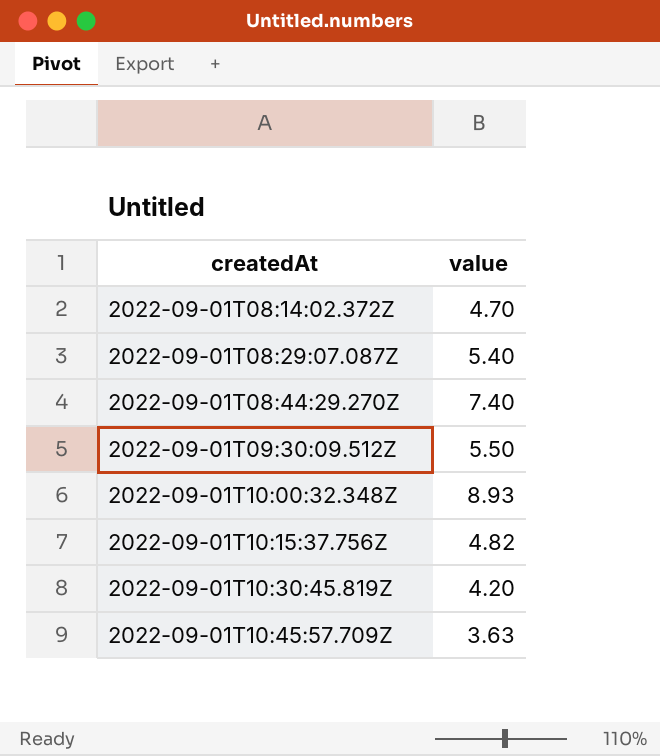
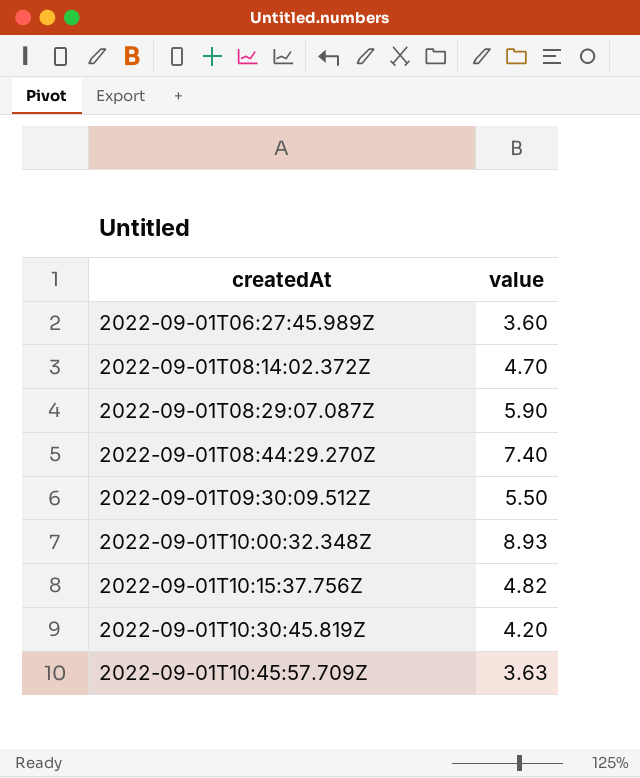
row 2022-09-01T06:27:45.989Z: none -> 3.60
2022-09-01T08:29:07.087Z | value: 5.40 -> 5.90

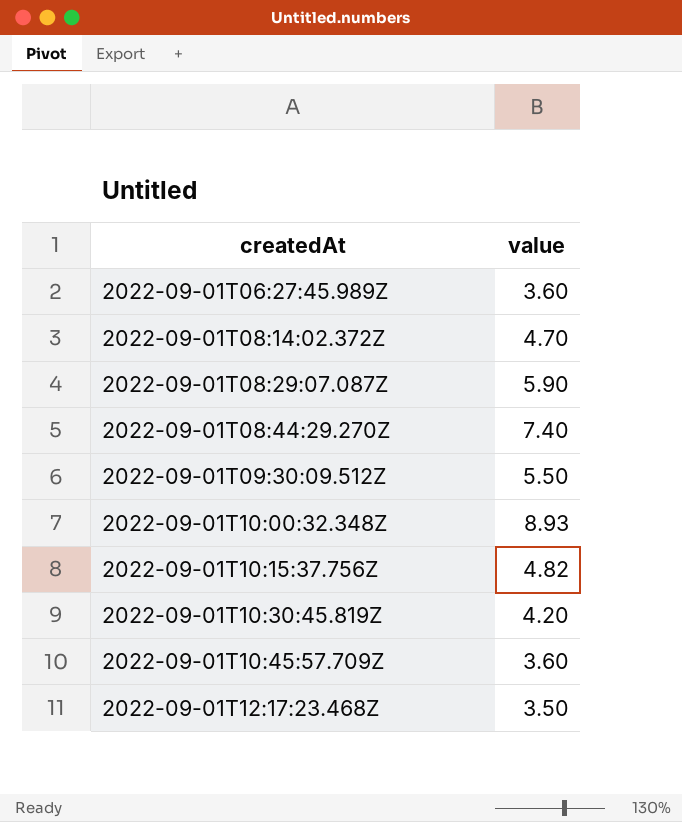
2022-09-01T10:45:57.709Z | value: 3.63 -> 3.60
row 2022-09-01T12:17:23.468Z: none -> 3.50

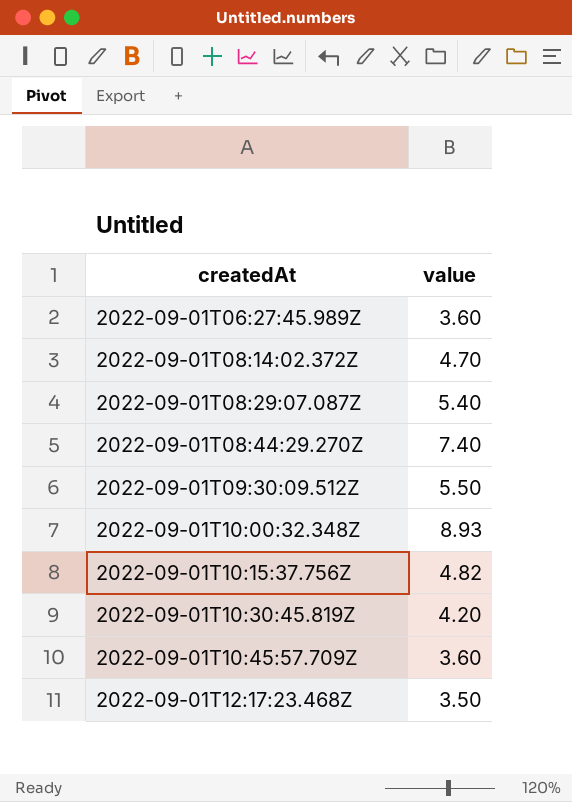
2022-09-01T08:29:07.087Z | value: 5.90 -> 5.40

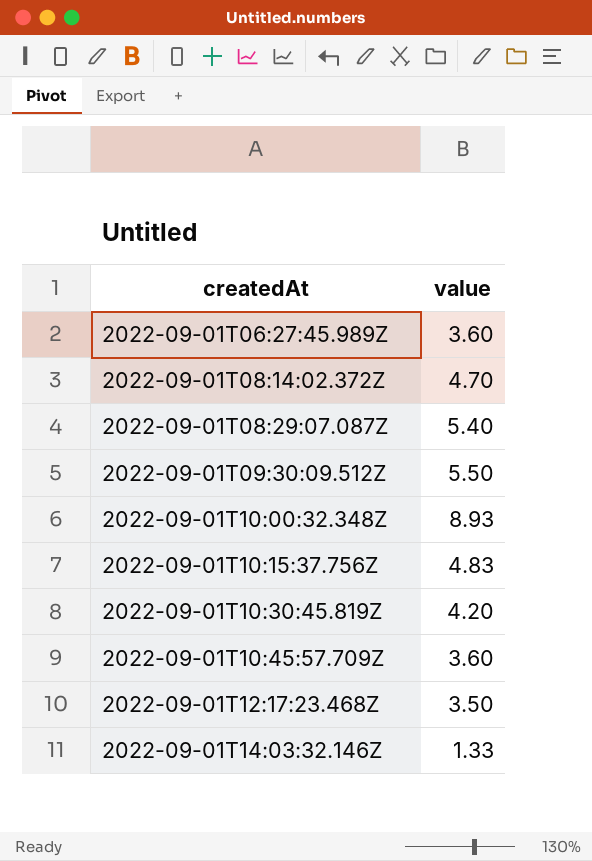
row 2022-09-01T08:44:29.270Z: 7.40 -> none
2022-09-01T10:15:37.756Z | value: 4.82 -> 4.83
row 2022-09-01T14:03:32.146Z: none -> 1.33

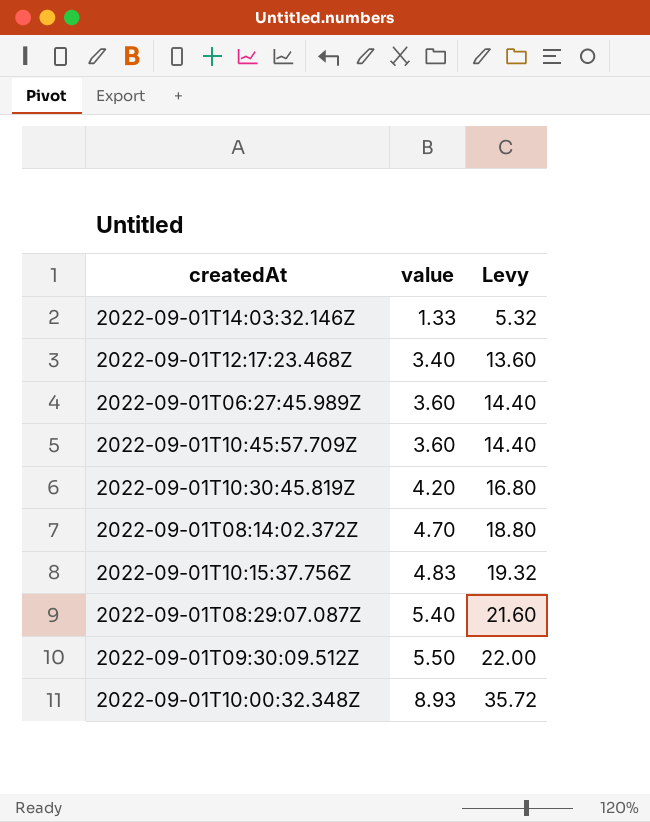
row order: createdAt ascending -> value ascending
column Levy | formula: none -> [value] * 4
2022-09-01T12:17:23.468Z | value: 3.50 -> 3.40

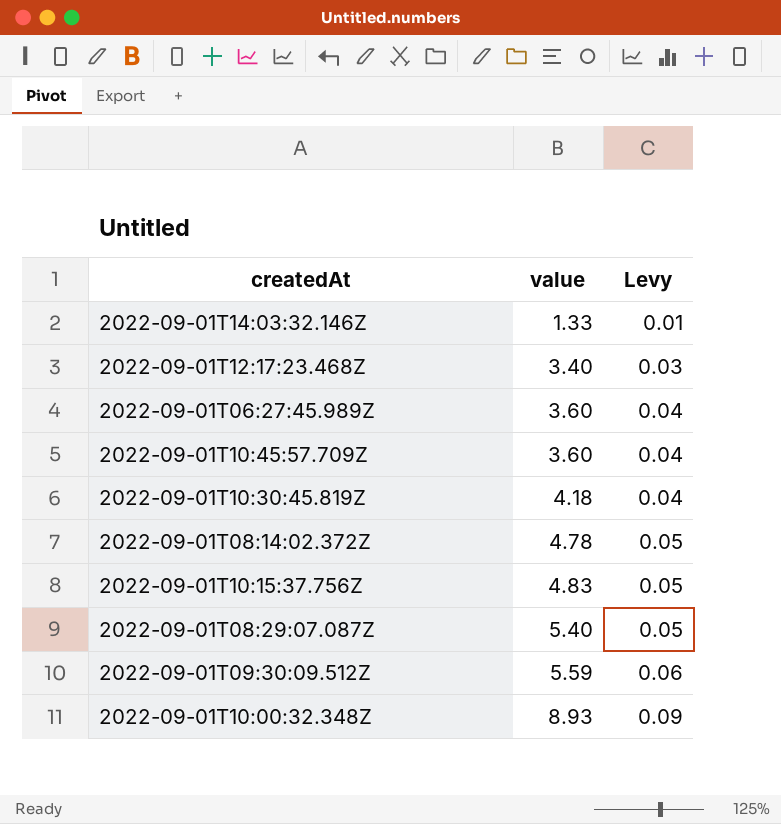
column Levy | formula: [value] * 4 -> [value] * 0.01
2022-09-01T10:30:45.819Z | value: 4.20 -> 4.18
2022-09-01T08:14:02.372Z | value: 4.70 -> 4.78
2022-09-01T09:30:09.512Z | value: 5.50 -> 5.59

